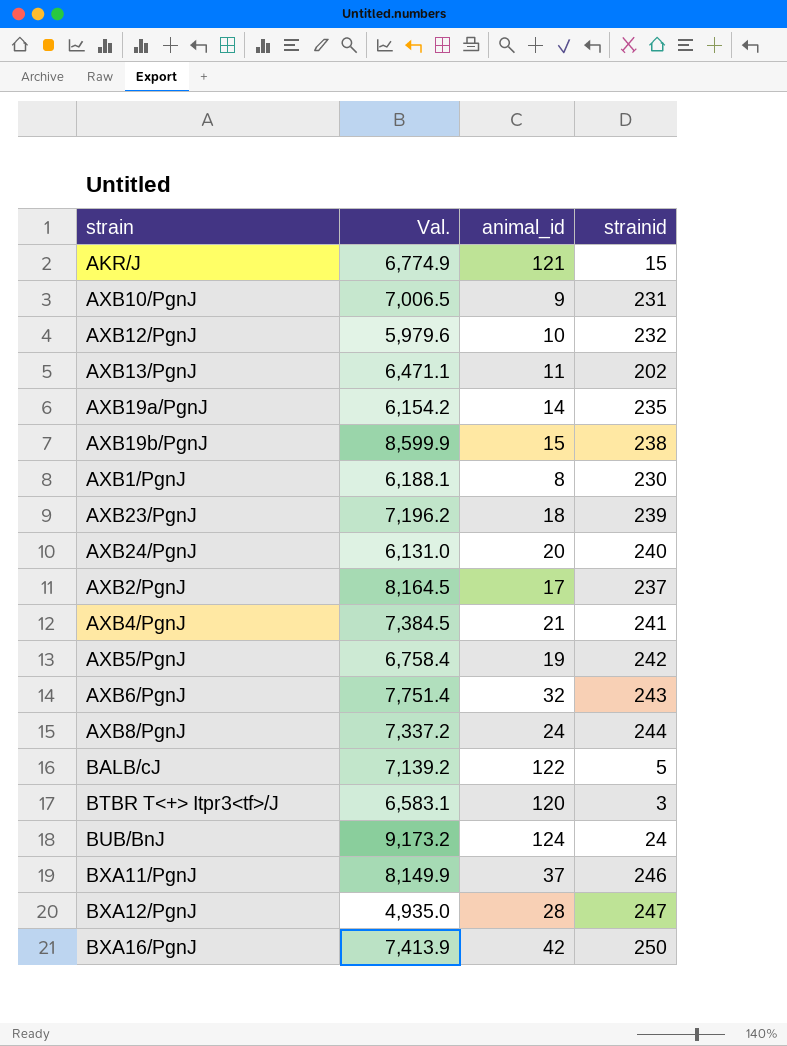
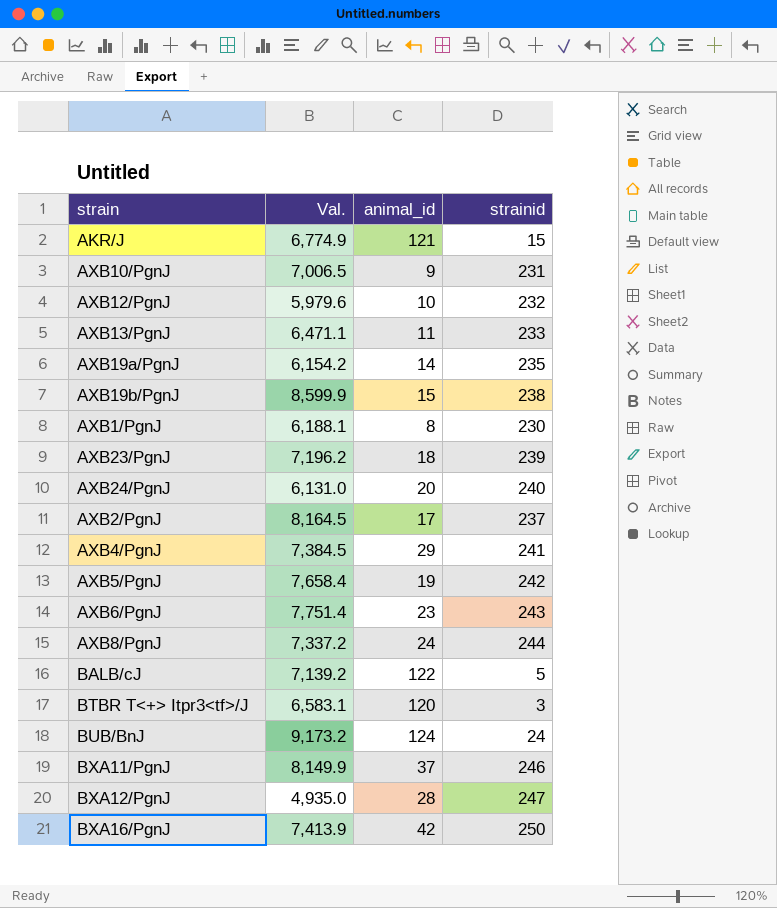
AXB13/PgnJ | strainid: 202 -> 233
AXB4/PgnJ | animal_id: 21 -> 29
AXB5/PgnJ | Val.: 6,758.4 -> 7,658.4
AXB6/PgnJ | animal_id: 32 -> 23

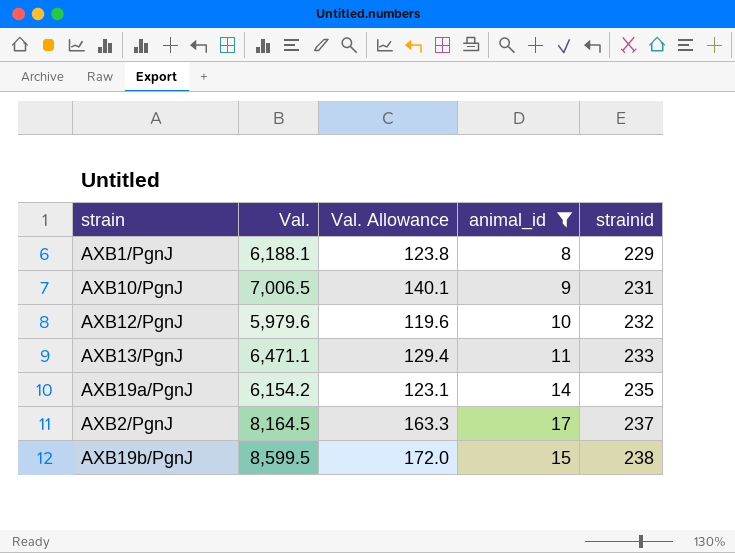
filter: none -> animal_id <= 17
row order: none -> strainid ascending
column Val. Allowance | formula: none -> [Val.] * 0.02
AXB1/PgnJ | strainid: 230 -> 229
AXB19b/PgnJ | Val.: 8,599.9 -> 8,599.5

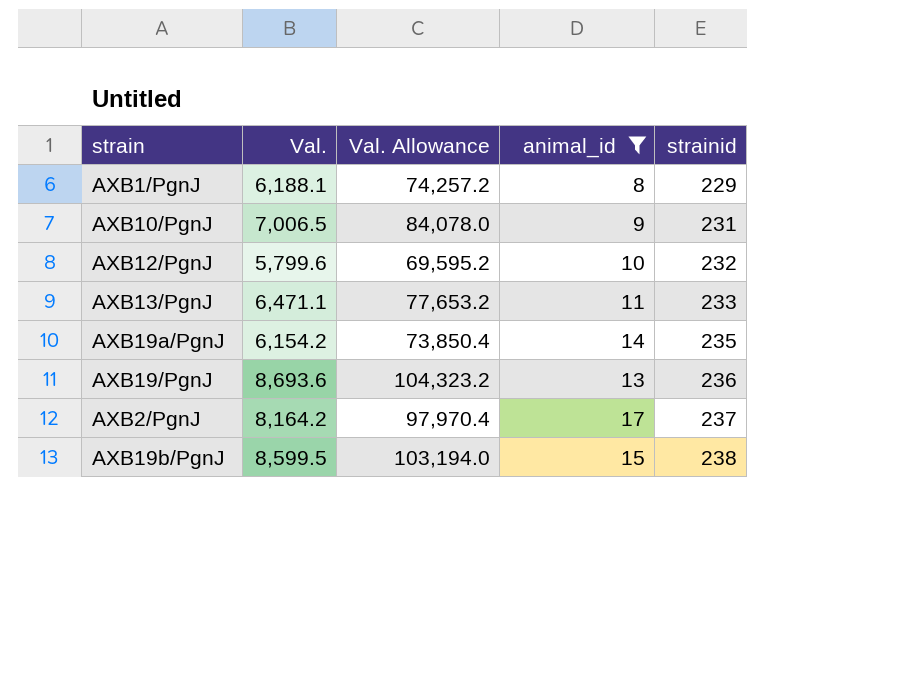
column Val. Allowance | formula: [Val.] * 0.02 -> [Val.] * 12
AXB12/PgnJ | Val.: 5,979.6 -> 5,799.6
row AXB19/PgnJ: none -> 8,693.6 | 104,323.2 | 13 | 236
AXB2/PgnJ | Val.: 8,164.5 -> 8,164.2

